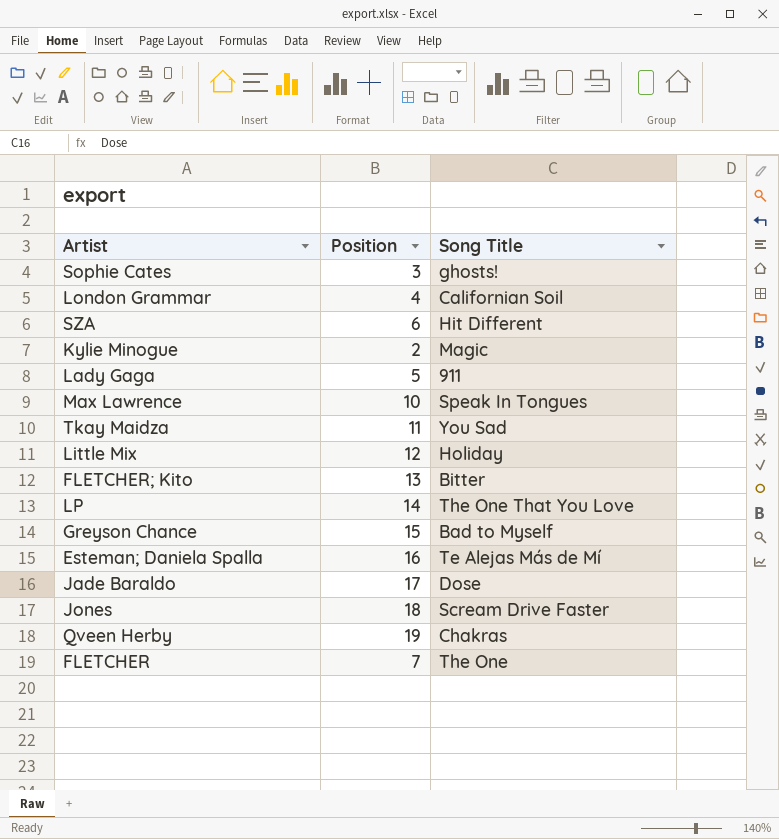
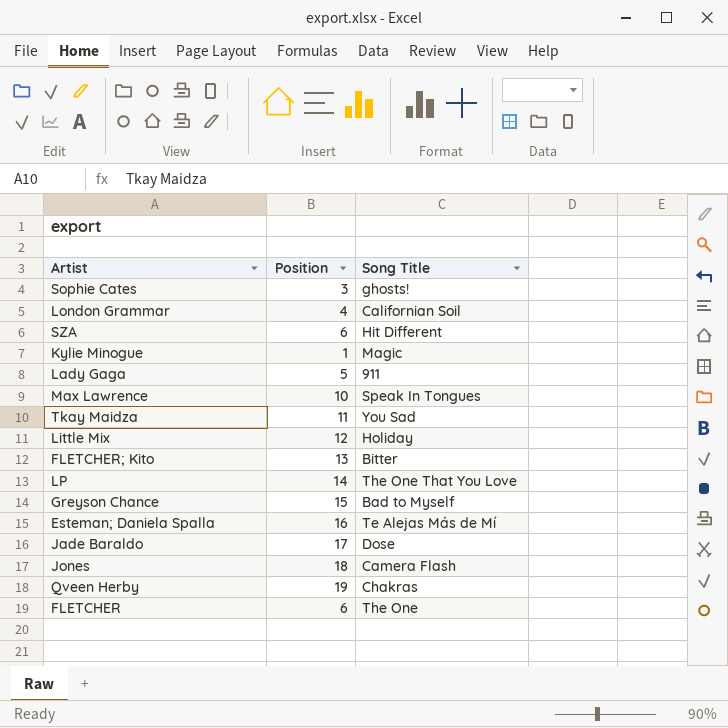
Kylie Minogue | Position: 2 -> 1
Jones | Song Title: Scream Drive Faster -> Camera Flash
FLETCHER | Position: 7 -> 6

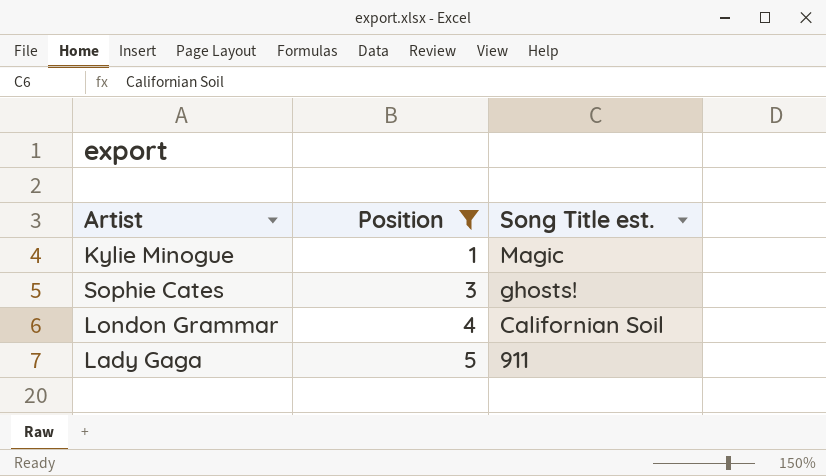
filter: none -> Position <= 5
row order: none -> Position ascending
column name: Song Title -> Song Title est.

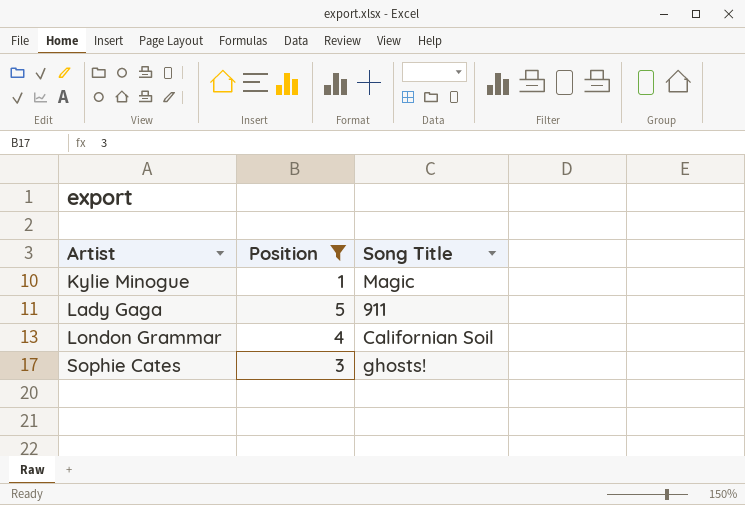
row order: Position ascending -> Artist ascending
column name: Song Title est. -> Song Title

